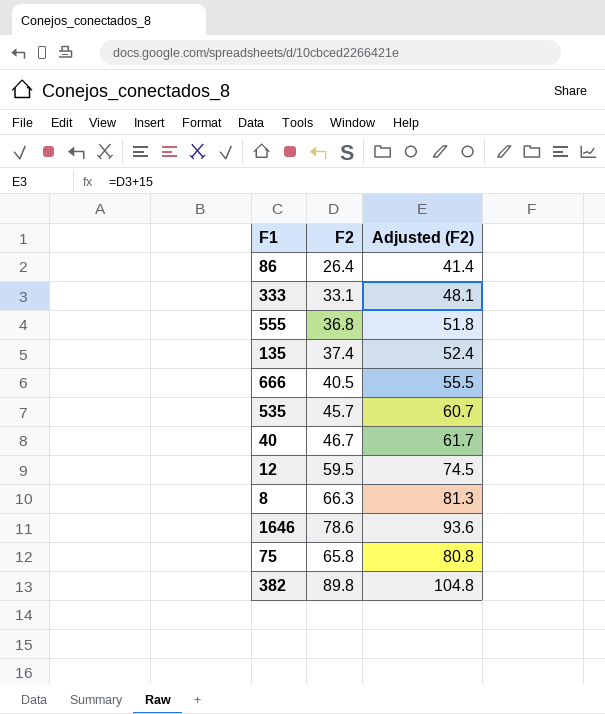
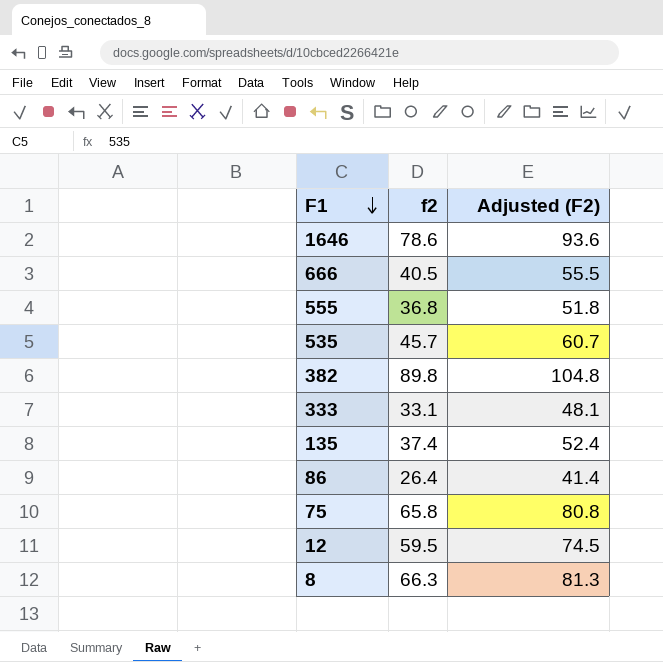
row order: none -> F1 descending
column name: F2 -> f2
row 40: 46.7 | 61.7 -> none

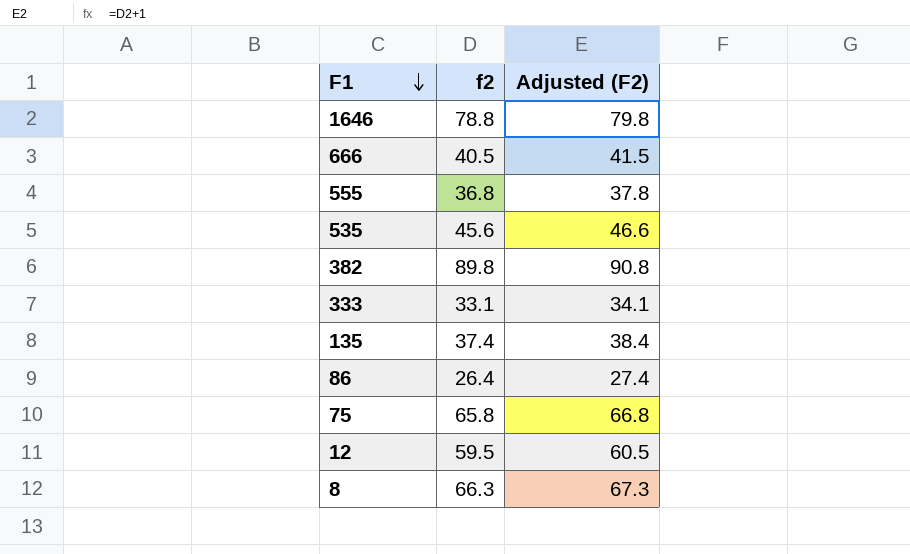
column Adjusted (F2) | formula: [f2] + 15 -> [f2] + 1
1646 | f2: 78.6 -> 78.8
535 | f2: 45.7 -> 45.6

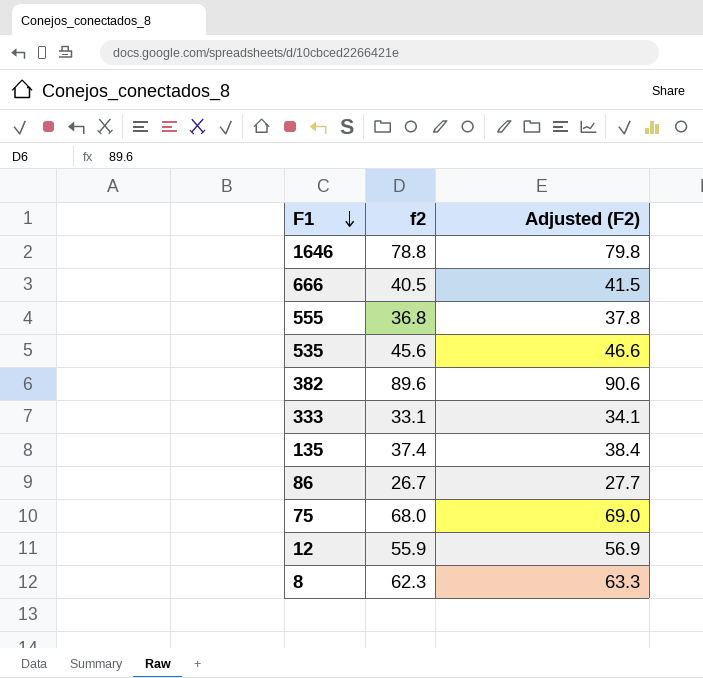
382 | f2: 89.8 -> 89.6
382 | Adjusted (F2): 90.8 -> 90.6
86 | f2: 26.4 -> 26.7
86 | Adjusted (F2): 27.4 -> 27.7
75 | f2: 65.8 -> 68.0
75 | Adjusted (F2): 66.8 -> 69.0
12 | f2: 59.5 -> 55.9
12 | Adjusted (F2): 60.5 -> 56.9
8 | f2: 66.3 -> 62.3
8 | Adjusted (F2): 67.3 -> 63.3

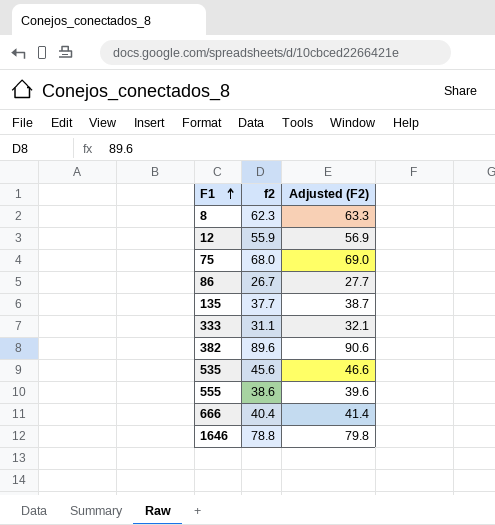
row order: F1 descending -> F1 ascending
135 | f2: 37.4 -> 37.7
135 | Adjusted (F2): 38.4 -> 38.7
333 | f2: 33.1 -> 31.1
333 | Adjusted (F2): 34.1 -> 32.1
555 | f2: 36.8 -> 38.6
555 | Adjusted (F2): 37.8 -> 39.6
666 | f2: 40.5 -> 40.4
666 | Adjusted (F2): 41.5 -> 41.4

